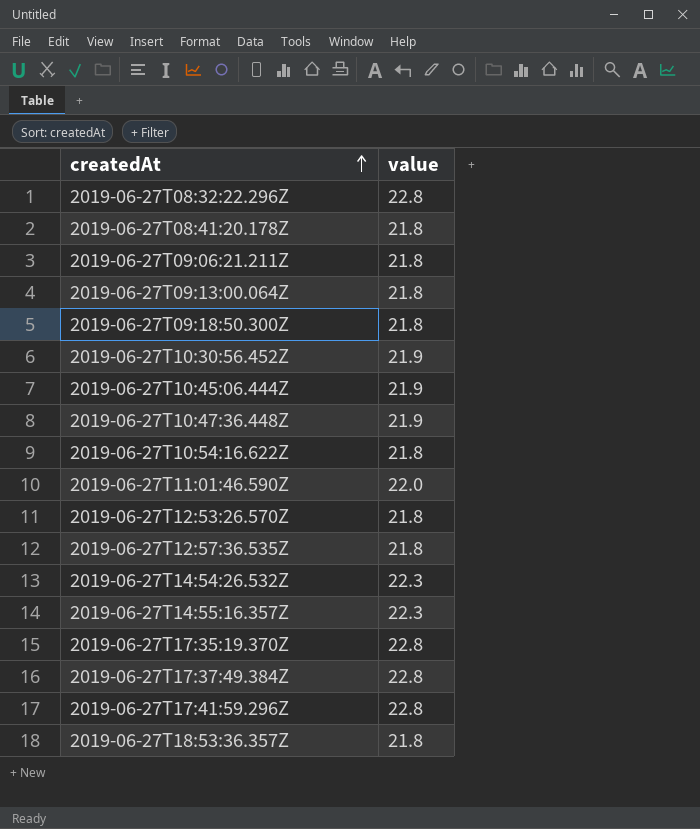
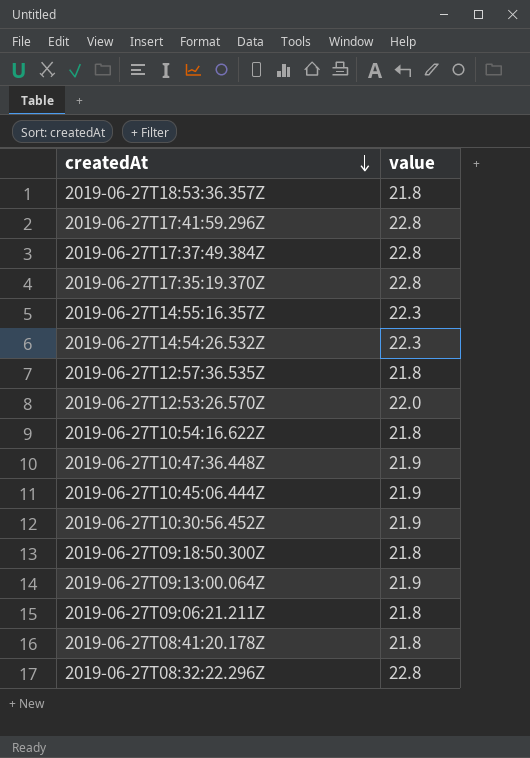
row order: createdAt ascending -> createdAt descending
row 2019-06-27T11:01:46.590Z: 22.0 -> none
2019-06-27T12:53:26.570Z | value: 21.8 -> 22.0
2019-06-27T09:13:00.064Z | value: 21.8 -> 21.9

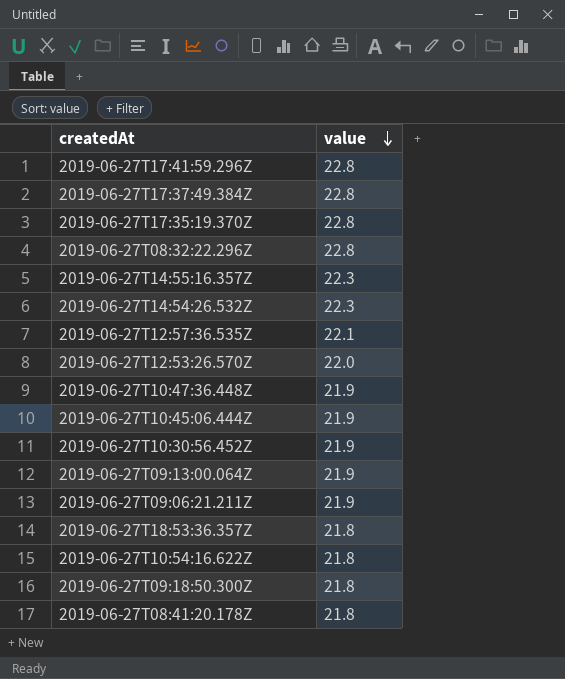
row order: createdAt descending -> value descending
2019-06-27T12:57:36.535Z | value: 21.8 -> 22.1
2019-06-27T09:06:21.211Z | value: 21.8 -> 21.9

